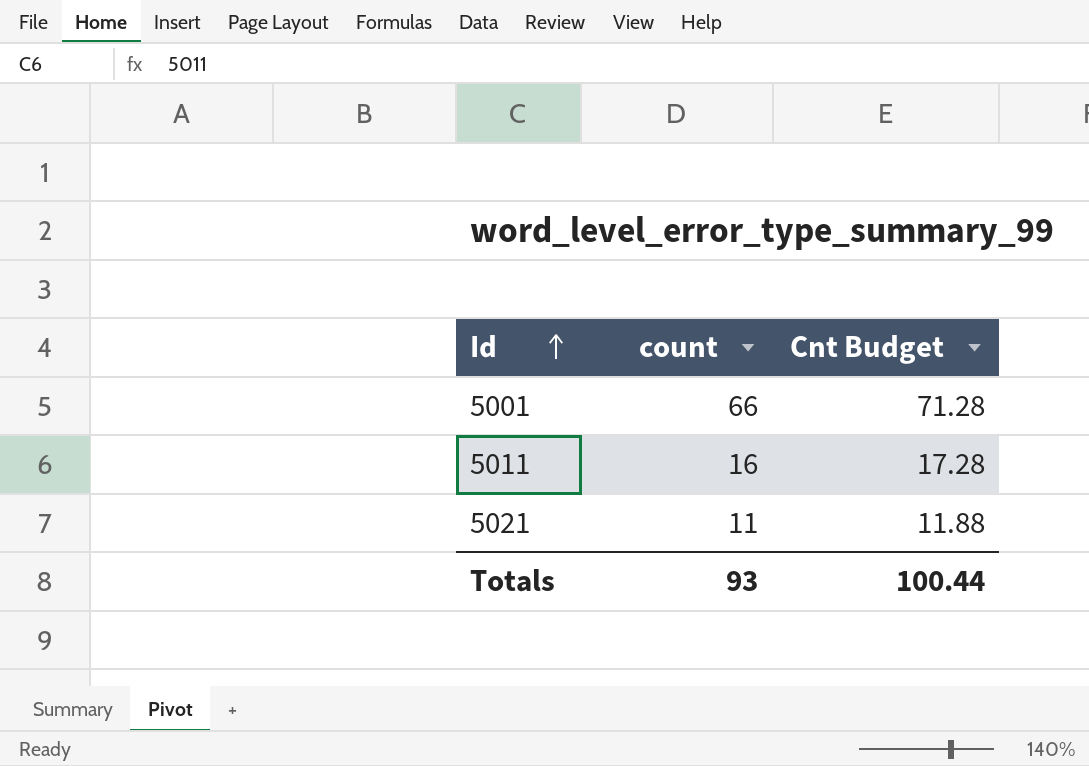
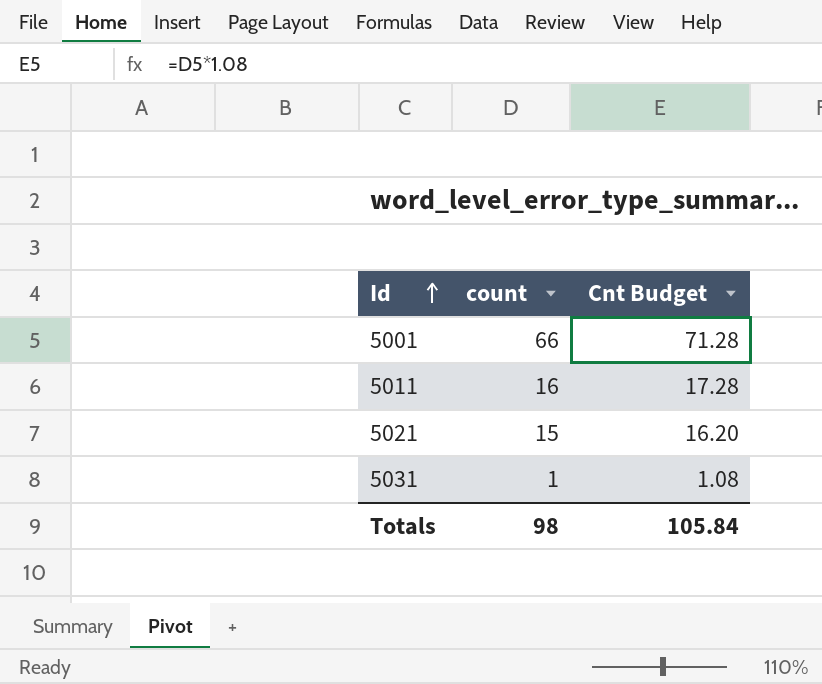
5021 | count: 11 -> 15
5021 | Cnt Budget: 11.88 -> 16.20
row 5031: none -> 1 | 1.08
Totals | count: 93 -> 98
Totals | Cnt Budget: 100.44 -> 105.84

